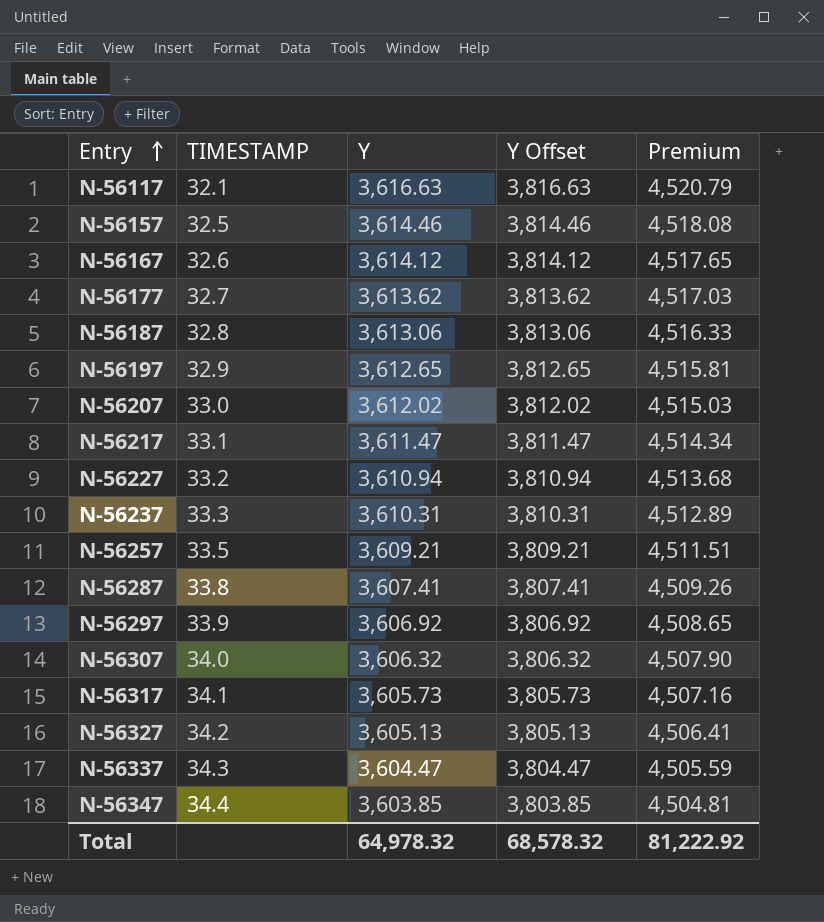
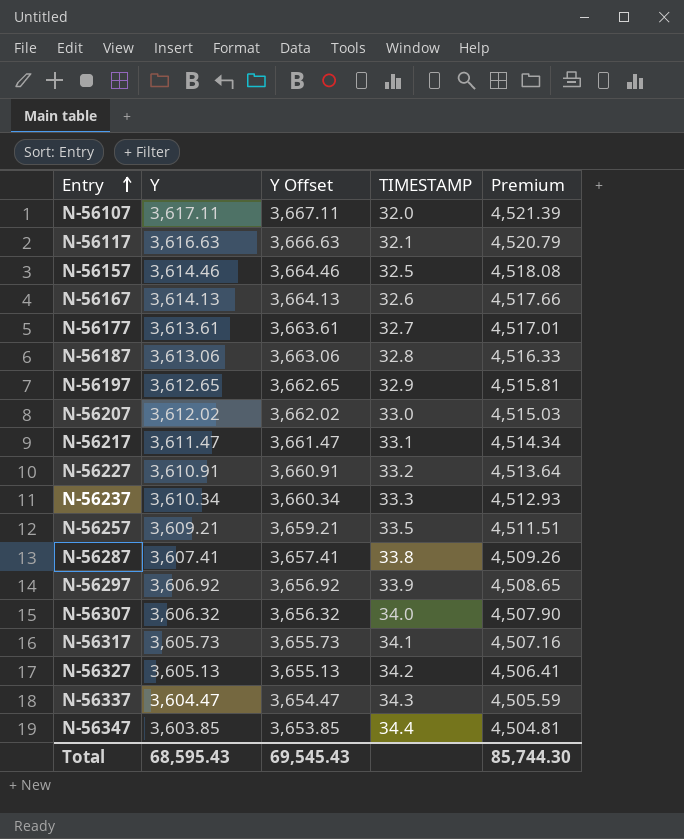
column Y Offset | formula: [Y] + 200 -> [Y] + 50
column TIMESTAMP | position: 2 -> 4
row N-56107: none -> 3,617.11 | 3,667.11 | 32.0 | 4,521.39
N-56167 | Y: 3,614.12 -> 3,614.13
N-56167 | Premium: 4,517.65 -> 4,517.66
N-56177 | Y: 3,613.62 -> 3,613.61
N-56177 | Premium: 4,517.03 -> 4,517.01
N-56227 | Y: 3,610.94 -> 3,610.91
N-56227 | Premium: 4,513.68 -> 4,513.64
N-56237 | Y: 3,610.31 -> 3,610.34
N-56237 | Premium: 4,512.89 -> 4,512.93
Total | Y: 64,978.32 -> 68,595.43
Total | Y Offset: 68,578.32 -> 69,545.43
Total | Premium: 81,222.92 -> 85,744.30

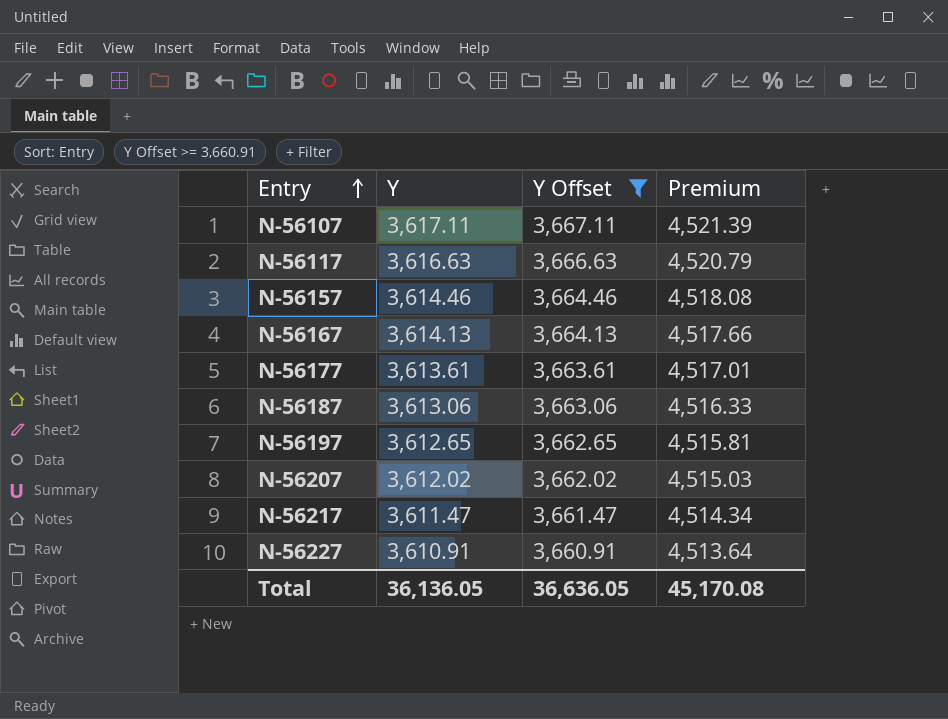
filter: none -> Y Offset >= 3,660.91
column TIMESTAMP | position: 4 -> none
Total | Y: 68,595.43 -> 36,136.05
Total | Y Offset: 69,545.43 -> 36,636.05
Total | Premium: 85,744.30 -> 45,170.08

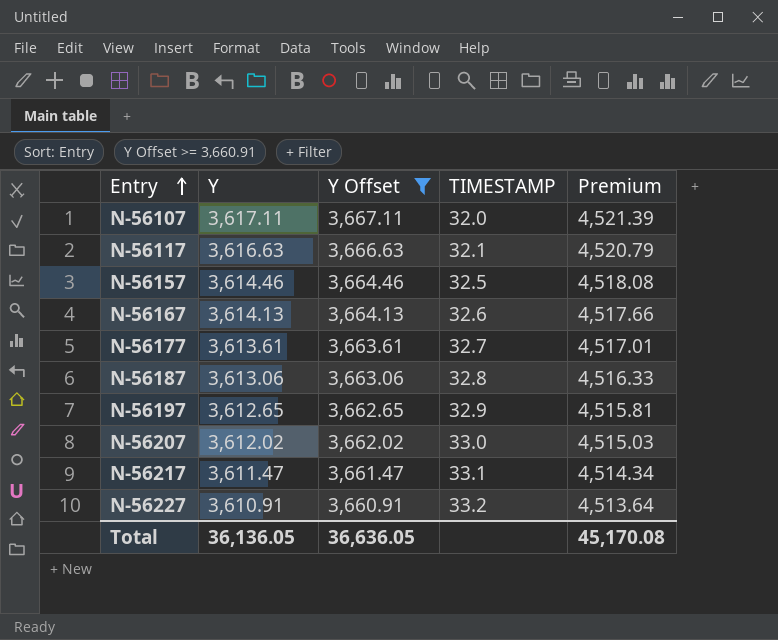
column TIMESTAMP | position: none -> 4

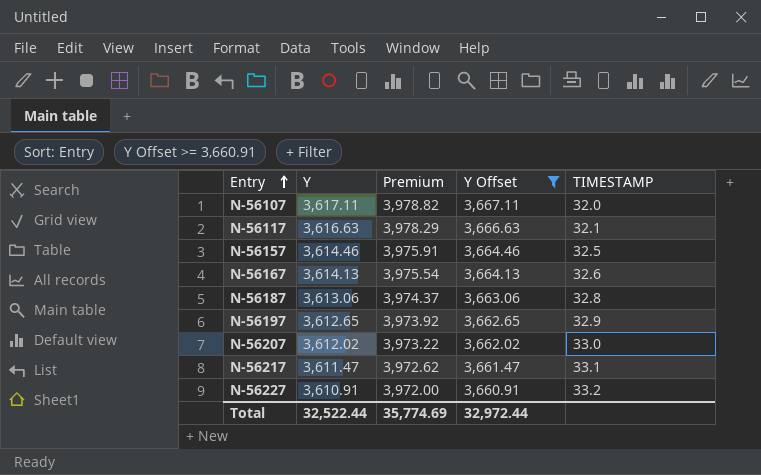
column Premium | formula: [Y] * 1.25 -> [Y] * 1.1
column Premium | position: 5 -> 3
row N-56177: 3,613.61 | 3,663.61 | 32.7 | 4,517.01 -> none
Total | Y: 36,136.05 -> 32,522.44
Total | Premium: 45,170.08 -> 35,774.69
Total | Y Offset: 36,636.05 -> 32,972.44

